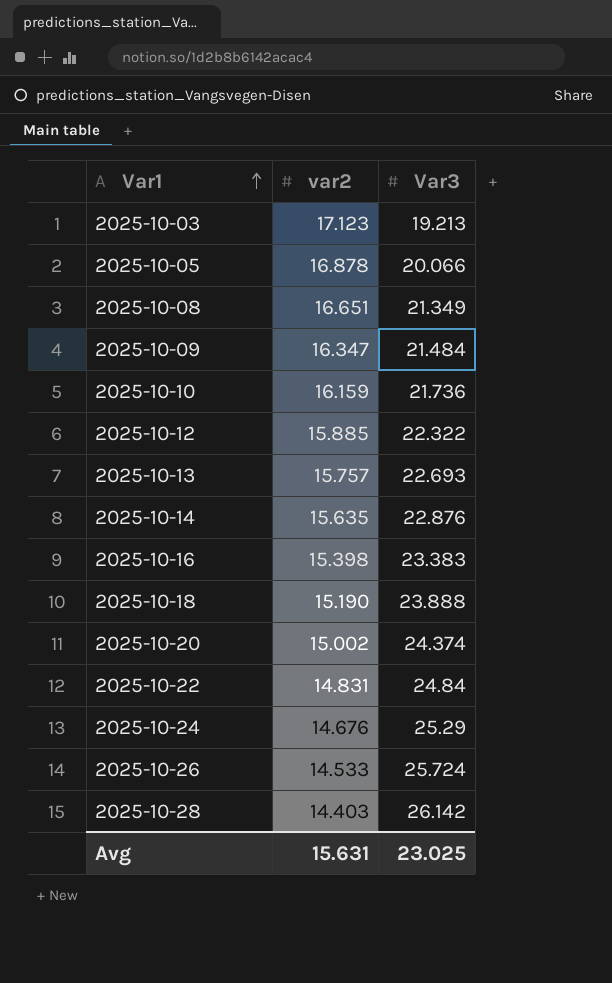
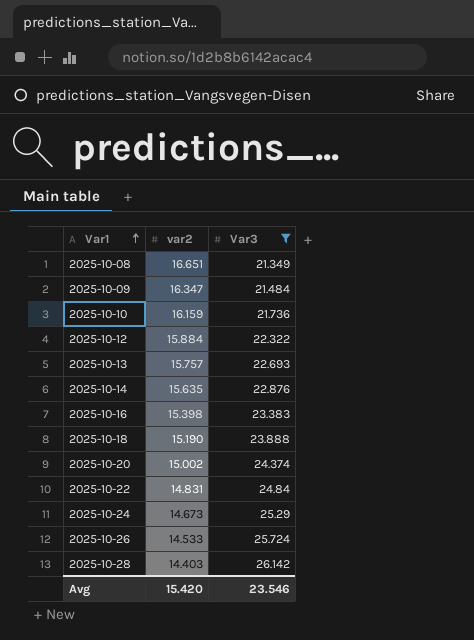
filter: none -> Var3 >= 21.349
2025-10-12 | var2: 15.885 -> 15.884
2025-10-24 | var2: 14.676 -> 14.673
Avg | var2: 15.631 -> 15.420
Avg | Var3: 23.025 -> 23.546

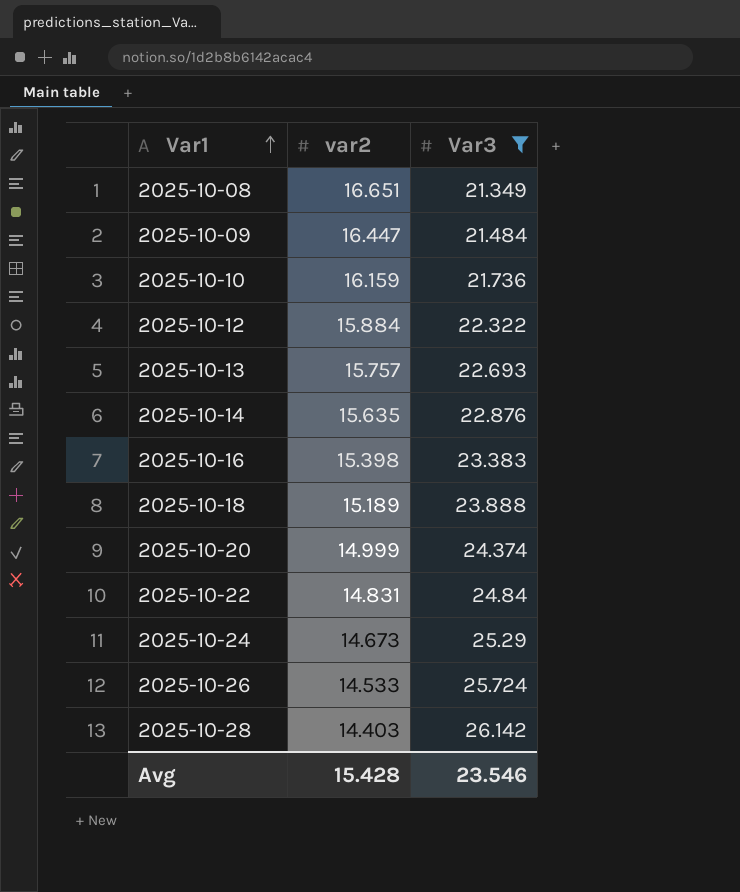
2025-10-09 | var2: 16.347 -> 16.447
2025-10-18 | var2: 15.190 -> 15.189
2025-10-20 | var2: 15.002 -> 14.999
Avg | var2: 15.420 -> 15.428

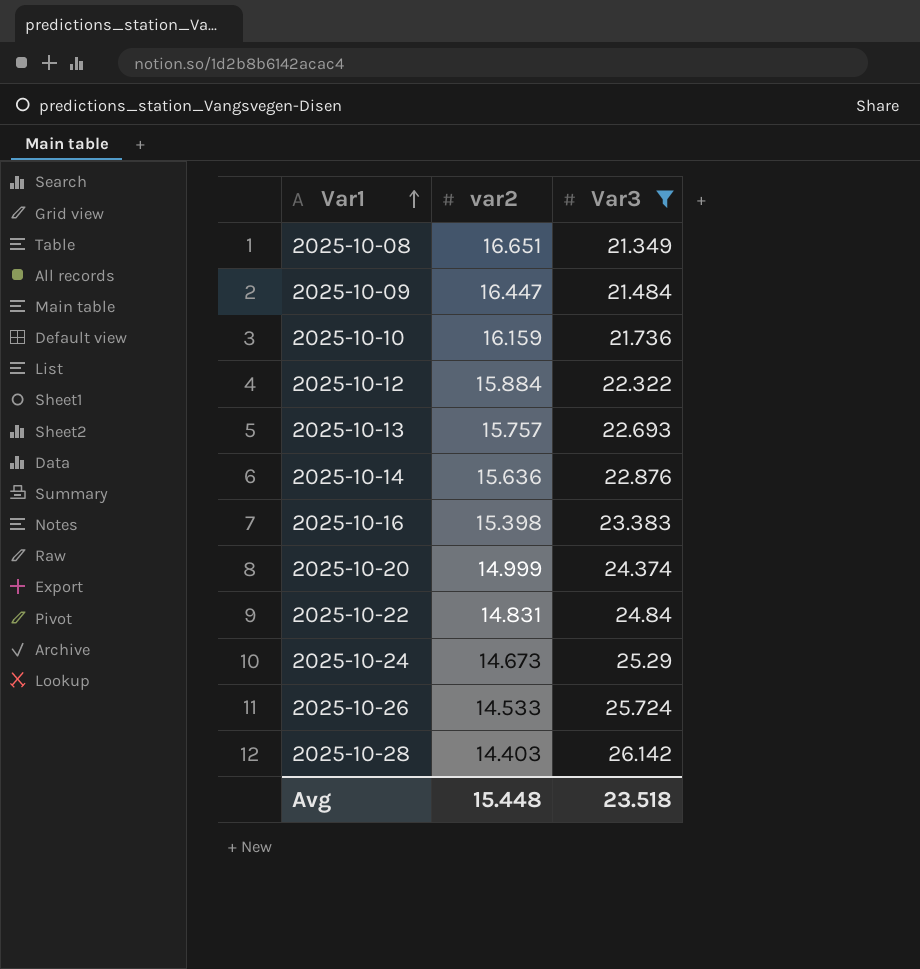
row 2025-10-18: 15.189 | 23.888 -> none
2025-10-14 | var2: 15.635 -> 15.636
Avg | var2: 15.428 -> 15.448
Avg | Var3: 23.546 -> 23.518

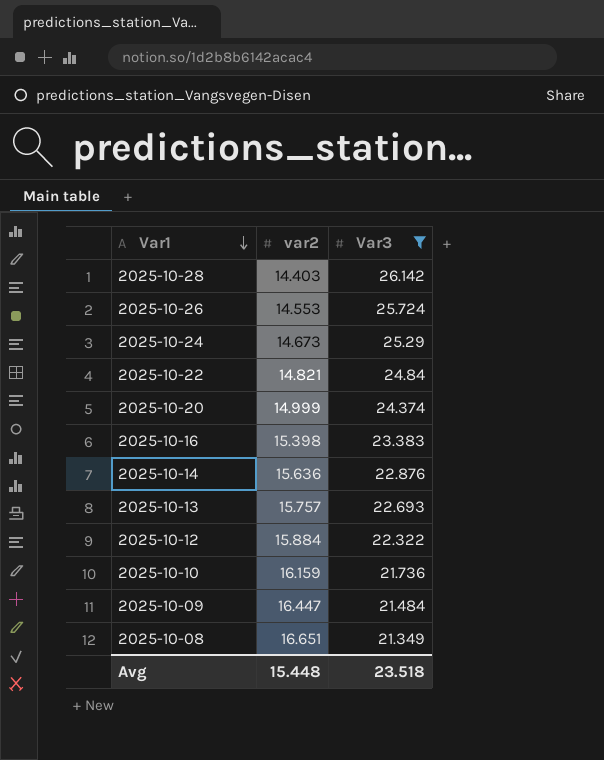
row order: Var1 ascending -> Var1 descending
2025-10-26 | var2: 14.533 -> 14.553
2025-10-22 | var2: 14.831 -> 14.821

